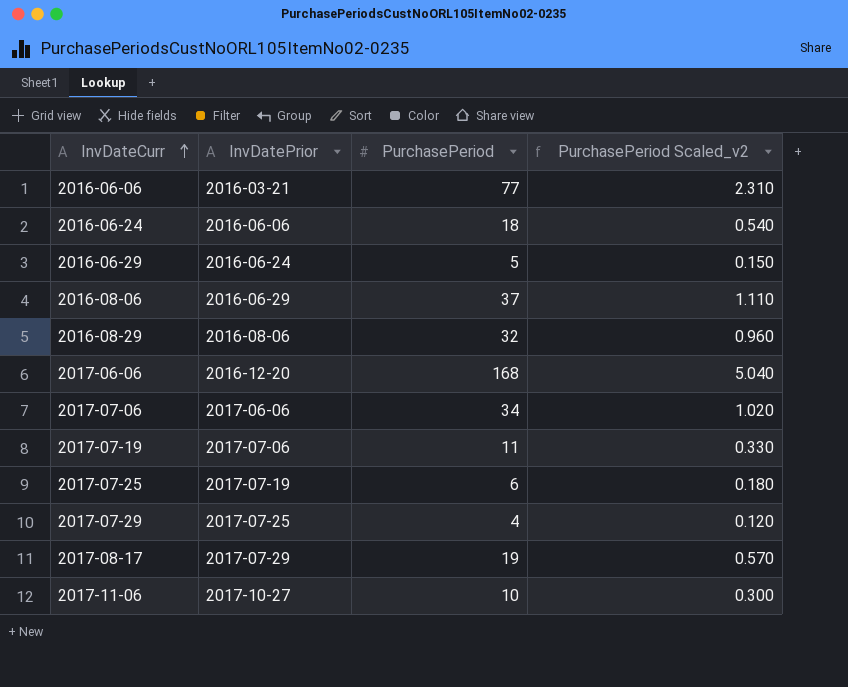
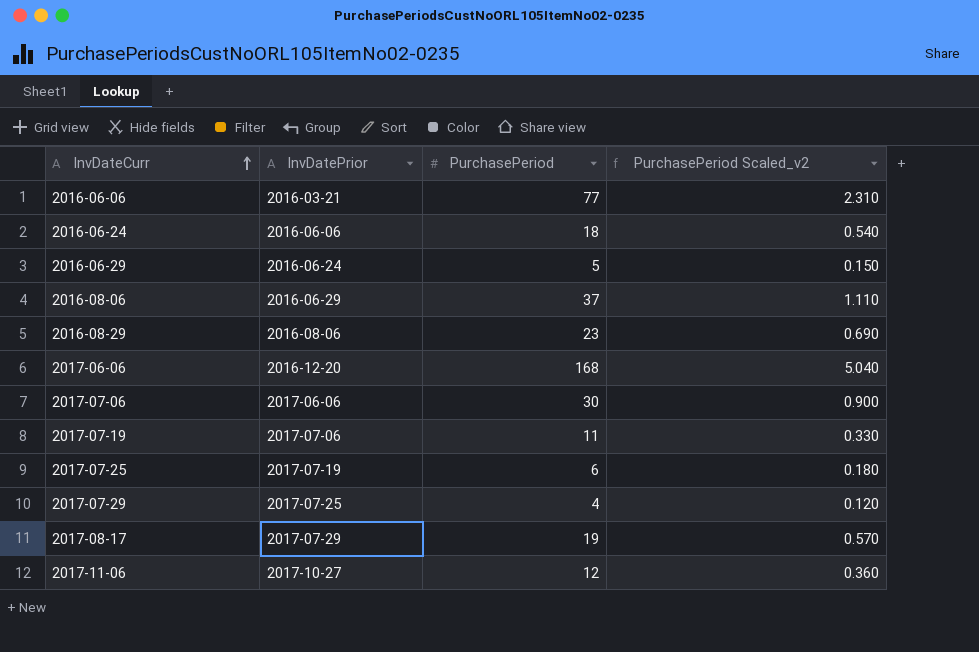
2016-08-29 | PurchasePeriod: 32 -> 23
2016-08-29 | PurchasePeriod Scaled_v2: 0.960 -> 0.690
2017-07-06 | PurchasePeriod: 34 -> 30
2017-07-06 | PurchasePeriod Scaled_v2: 1.020 -> 0.900
2017-11-06 | PurchasePeriod: 10 -> 12
2017-11-06 | PurchasePeriod Scaled_v2: 0.300 -> 0.360

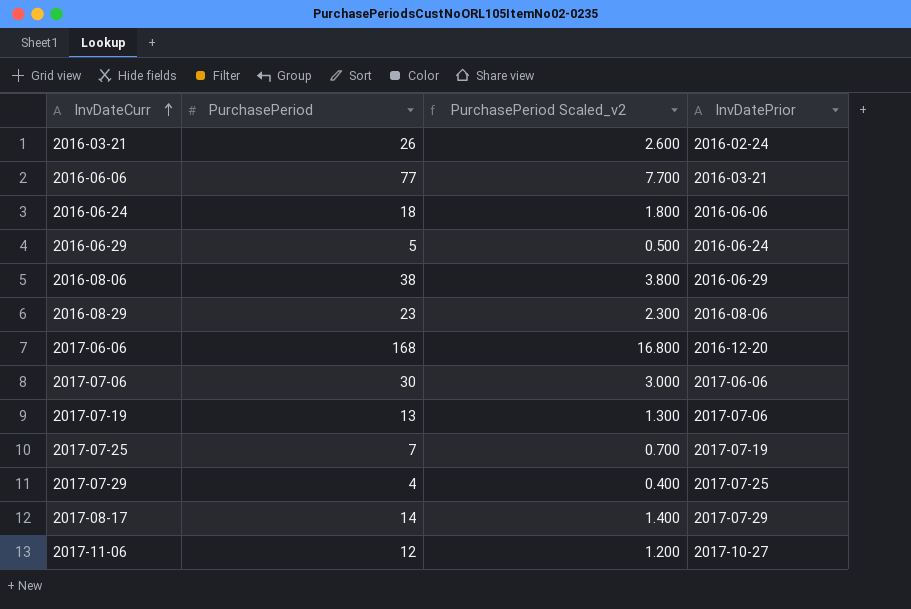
column PurchasePeriod Scaled_v2 | formula: [PurchasePeriod] * 0.03 -> [PurchasePeriod] * 0.1
column InvDatePrior | position: 2 -> 4
row 2016-03-21: none -> 26 | 2.600 | 2016-02-24
2016-08-06 | PurchasePeriod: 37 -> 38
2017-07-19 | PurchasePeriod: 11 -> 13
2017-07-25 | PurchasePeriod: 6 -> 7
2017-08-17 | PurchasePeriod: 19 -> 14

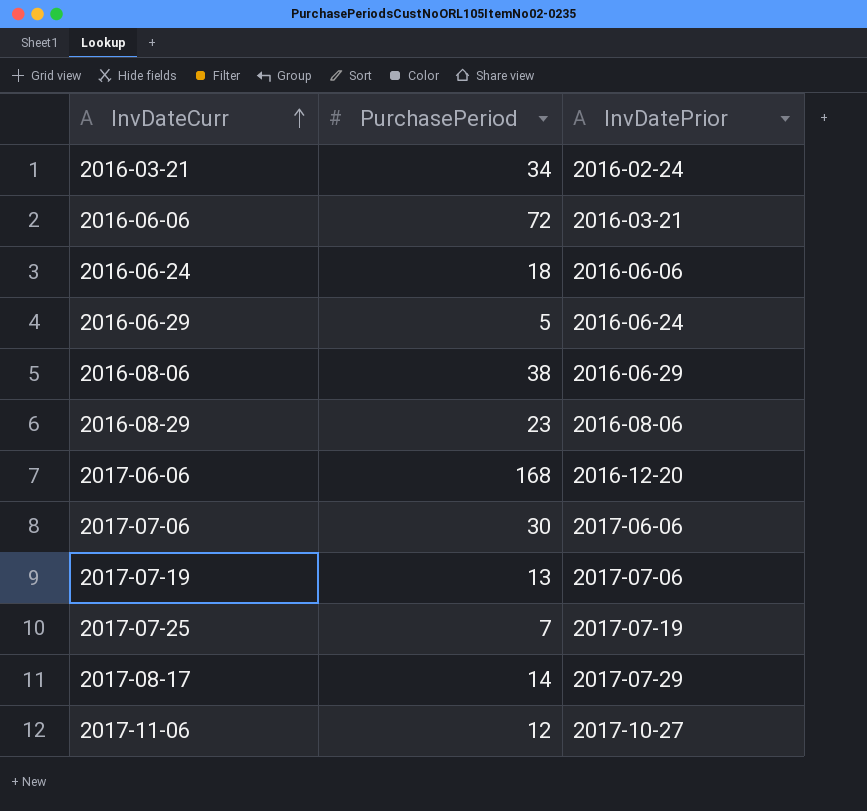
column PurchasePeriod Scaled_v2 | formula: [PurchasePeriod] * 0.1 -> none
row 2017-07-29: 4 | 0.400 | 2017-07-25 -> none
2016-03-21 | PurchasePeriod: 26 -> 34
2016-06-06 | PurchasePeriod: 77 -> 72

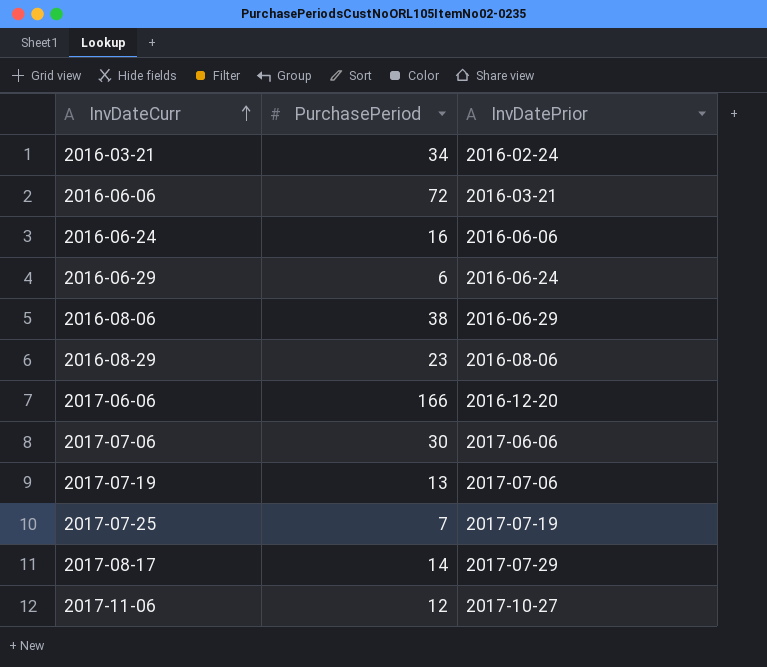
2016-06-24 | PurchasePeriod: 18 -> 16
2016-06-29 | PurchasePeriod: 5 -> 6
2017-06-06 | PurchasePeriod: 168 -> 166

